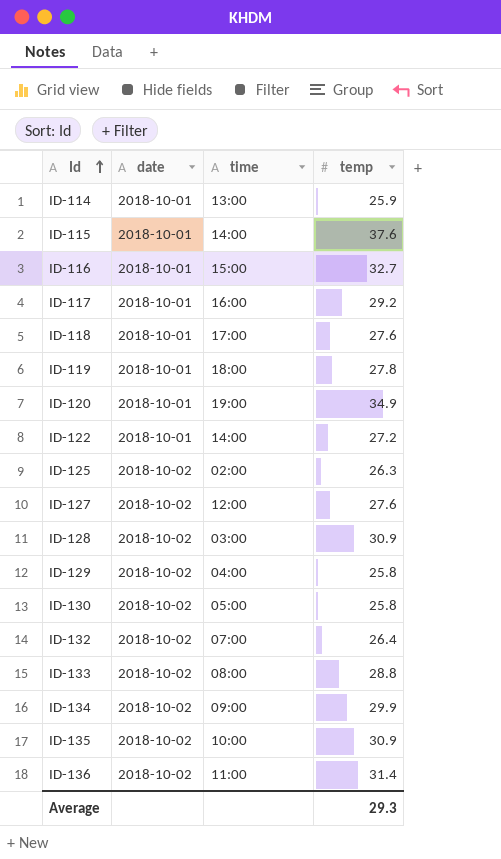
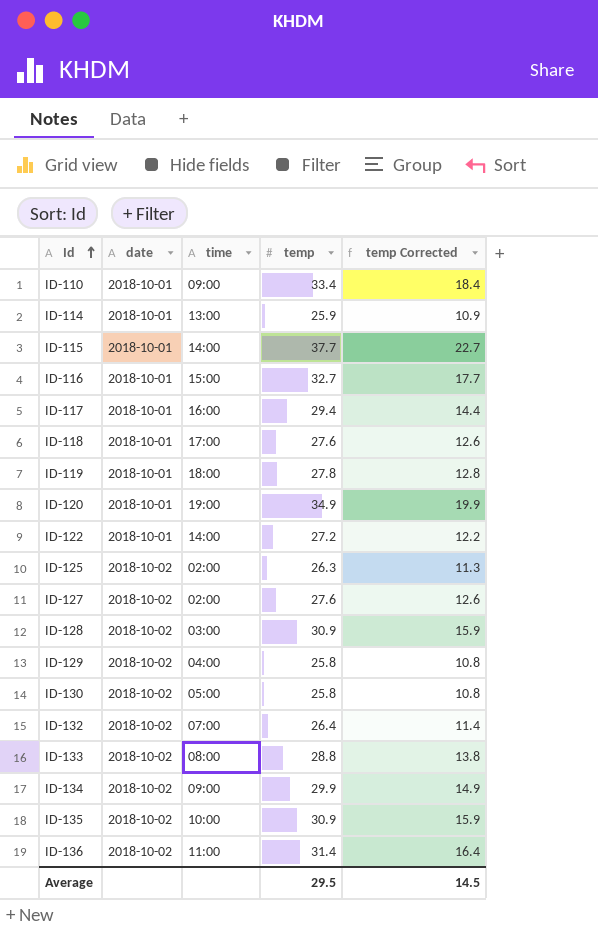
column temp Corrected | formula: none -> [temp] - 15
row ID-110: none -> 2018-10-01 | 09:00 | 33.4 | 18.4
ID-115 | temp: 37.6 -> 37.7
ID-117 | temp: 29.2 -> 29.4
ID-127 | time: 12:00 -> 02:00
Average | temp: 29.3 -> 29.5

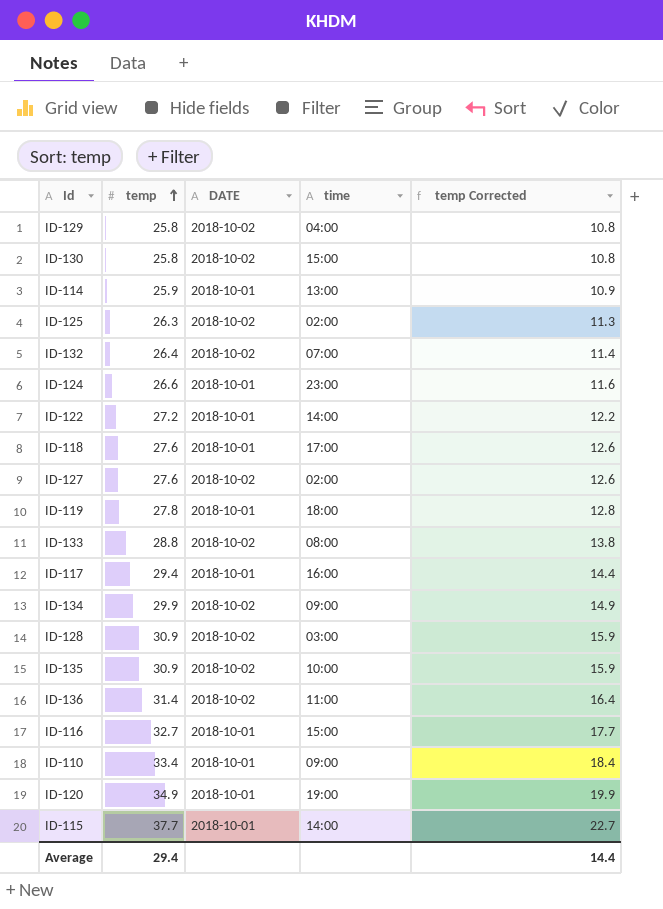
row order: Id ascending -> temp ascending
column temp | position: 4 -> 2
column name: date -> DATE
ID-130 | time: 05:00 -> 15:00
row ID-124: none -> 26.6 | 2018-10-01 | 23:00 | 11.6
Average | temp: 29.5 -> 29.4
Average | temp Corrected: 14.5 -> 14.4

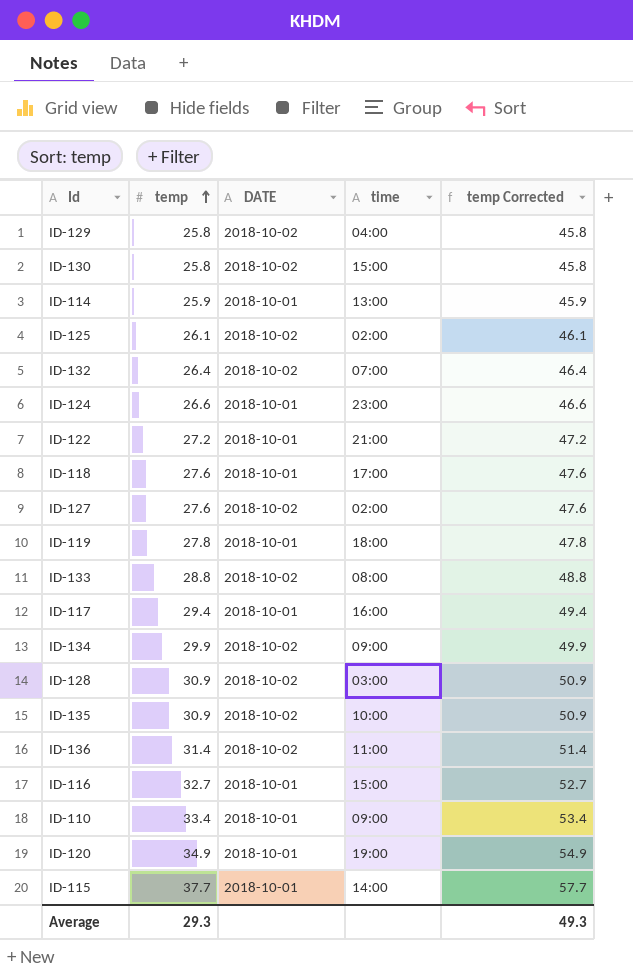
column temp Corrected | formula: [temp] - 15 -> [temp] + 20
ID-125 | temp: 26.3 -> 26.1
ID-122 | time: 14:00 -> 21:00
Average | temp: 29.4 -> 29.3
Average | temp Corrected: 14.4 -> 49.3

